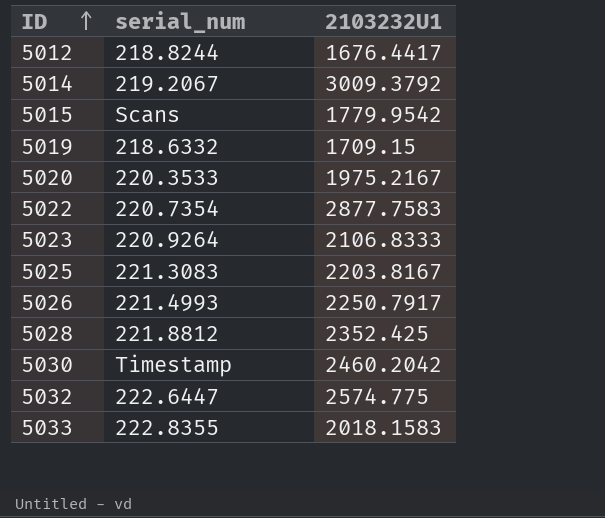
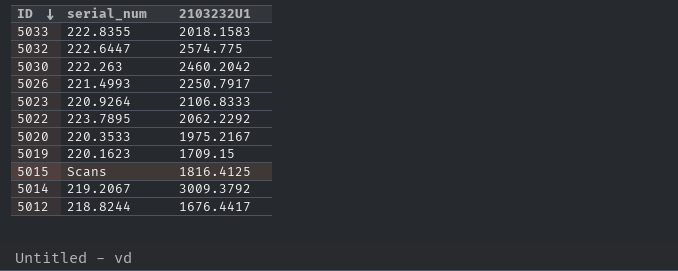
row order: ID ascending -> ID descending
row 5025: 221.3083 | 2203.8167 -> none
row 5028: 221.8812 | 2352.425 -> none
5030 | serial_num: Timestamp -> 222.263
5022 | serial_num: 220.7354 -> 223.7895
5022 | 2103232U1: 2877.7583 -> 2062.2292
5019 | serial_num: 218.6332 -> 220.1623
5015 | 2103232U1: 1779.9542 -> 1816.4125

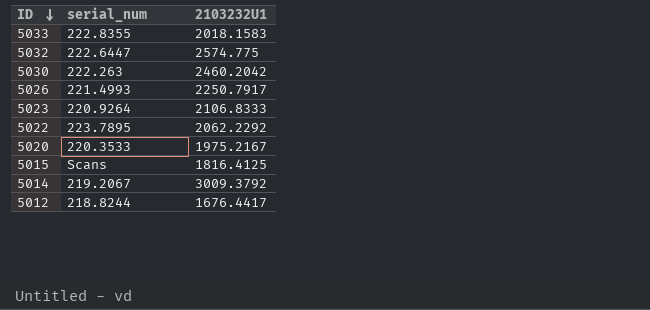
row 5019: 220.1623 | 1709.15 -> none

